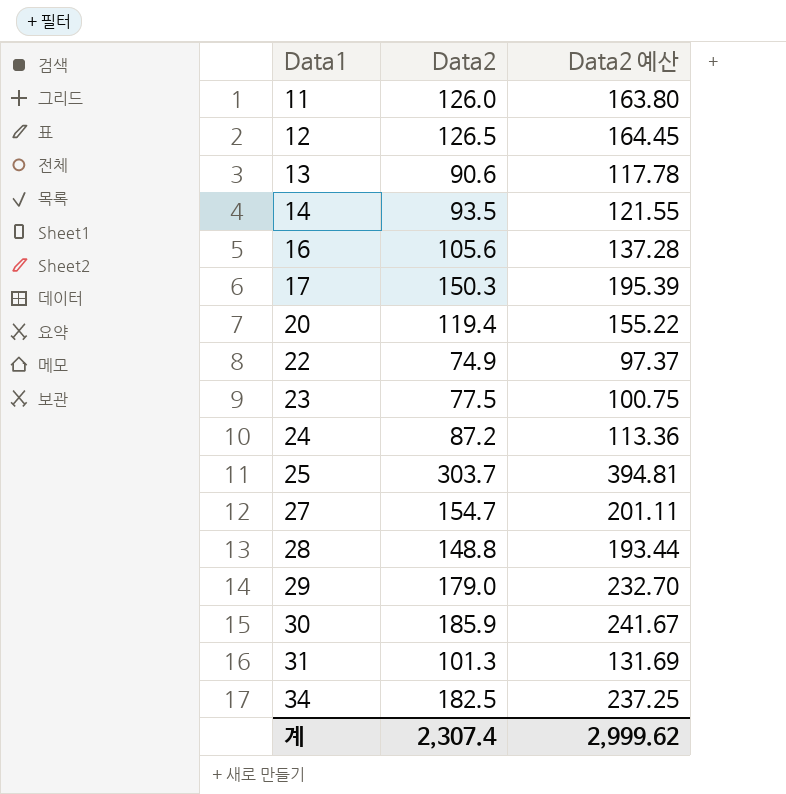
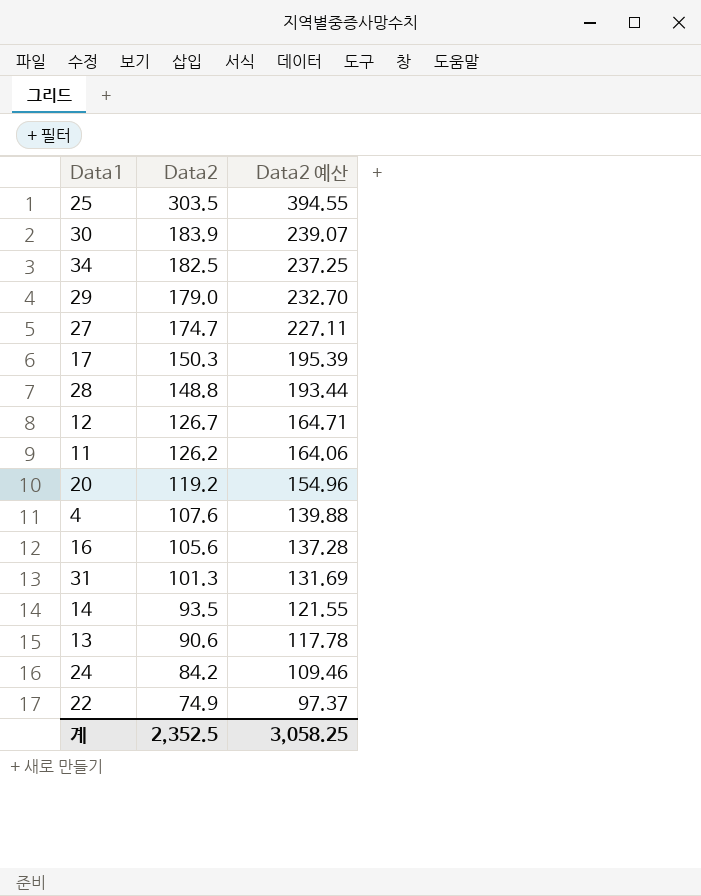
row order: Data1 ascending -> Data2 descending
row 23: 77.5 | 100.75 -> none
25 | Data2: 303.7 -> 303.5
25 | Data2 예산: 394.81 -> 394.55
30 | Data2: 185.9 -> 183.9
30 | Data2 예산: 241.67 -> 239.07
27 | Data2: 154.7 -> 174.7
27 | Data2 예산: 201.11 -> 227.11
12 | Data2: 126.5 -> 126.7
12 | Data2 예산: 164.45 -> 164.71
11 | Data2: 126.0 -> 126.2
11 | Data2 예산: 163.80 -> 164.06
20 | Data2: 119.4 -> 119.2
20 | Data2 예산: 155.22 -> 154.96
row 4: none -> 107.6 | 139.88
24 | Data2: 87.2 -> 84.2
24 | Data2 예산: 113.36 -> 109.46
계 | Data2: 2,307.4 -> 2,352.5
계 | Data2 예산: 2,999.62 -> 3,058.25

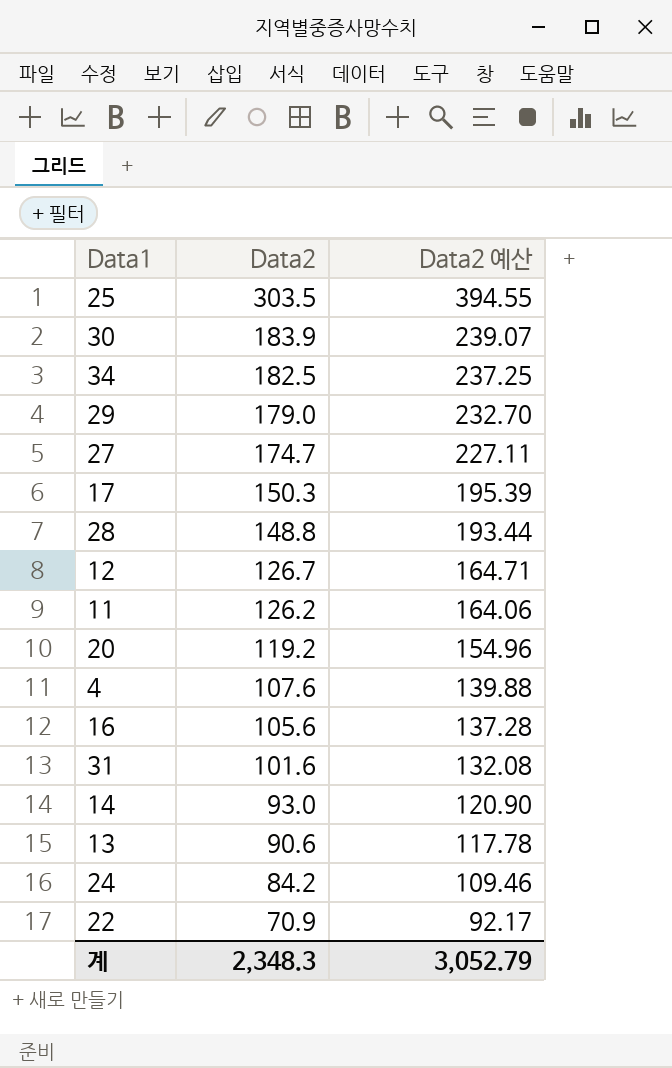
31 | Data2: 101.3 -> 101.6
31 | Data2 예산: 131.69 -> 132.08
14 | Data2: 93.5 -> 93.0
14 | Data2 예산: 121.55 -> 120.90
22 | Data2: 74.9 -> 70.9
22 | Data2 예산: 97.37 -> 92.17
계 | Data2: 2,352.5 -> 2,348.3
계 | Data2 예산: 3,058.25 -> 3,052.79

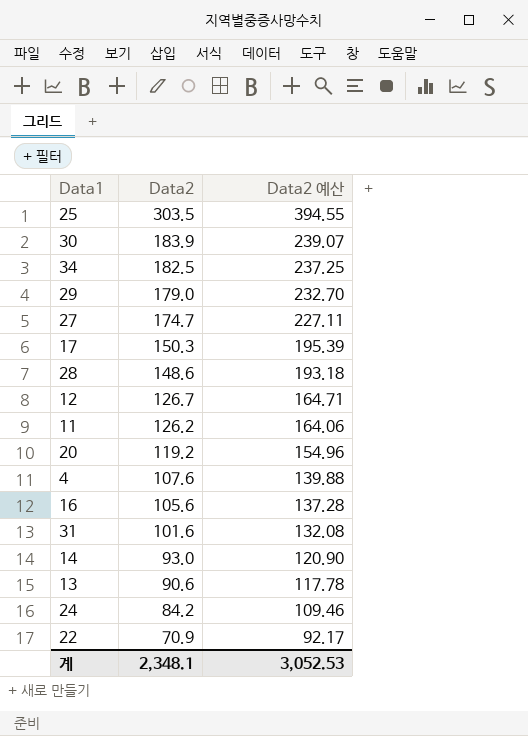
28 | Data2: 148.8 -> 148.6
28 | Data2 예산: 193.44 -> 193.18
계 | Data2: 2,348.3 -> 2,348.1
계 | Data2 예산: 3,052.79 -> 3,052.53

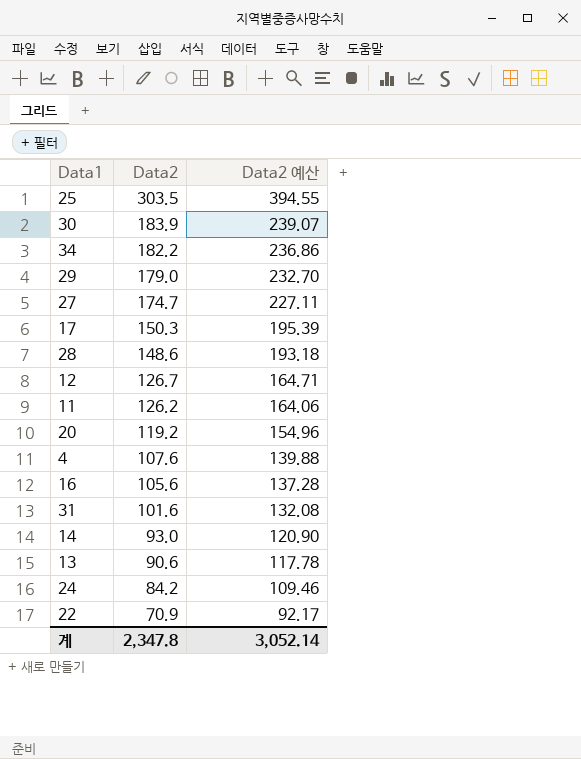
34 | Data2: 182.5 -> 182.2
34 | Data2 예산: 237.25 -> 236.86
계 | Data2: 2,348.1 -> 2,347.8
계 | Data2 예산: 3,052.53 -> 3,052.14

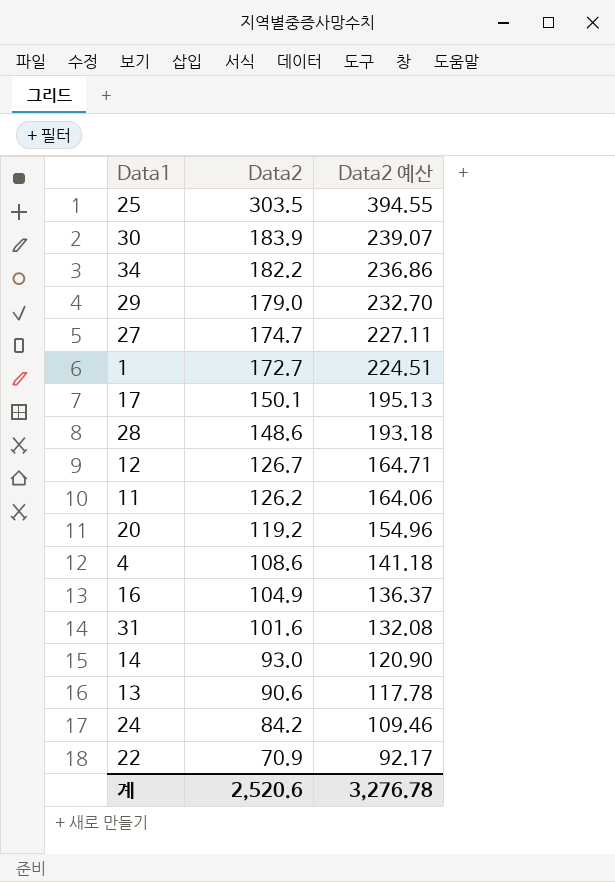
row 1: none -> 172.7 | 224.51
17 | Data2: 150.3 -> 150.1
17 | Data2 예산: 195.39 -> 195.13
4 | Data2: 107.6 -> 108.6
4 | Data2 예산: 139.88 -> 141.18
16 | Data2: 105.6 -> 104.9
16 | Data2 예산: 137.28 -> 136.37
계 | Data2: 2,347.8 -> 2,520.6
계 | Data2 예산: 3,052.14 -> 3,276.78

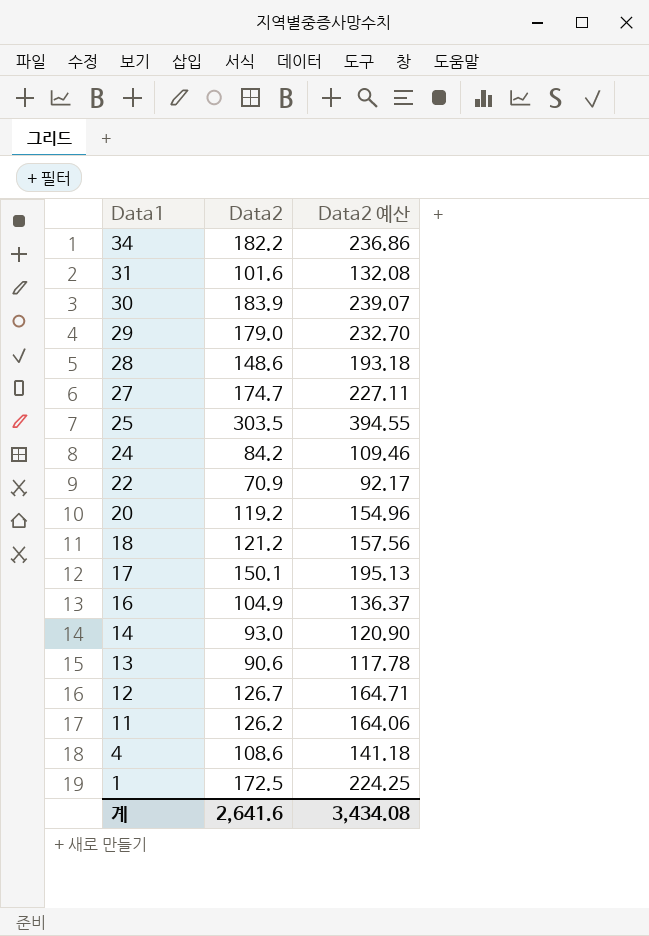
row order: Data2 descending -> Data1 descending
row 18: none -> 121.2 | 157.56
1 | Data2: 172.7 -> 172.5
1 | Data2 예산: 224.51 -> 224.25
계 | Data2: 2,520.6 -> 2,641.6
계 | Data2 예산: 3,276.78 -> 3,434.08

